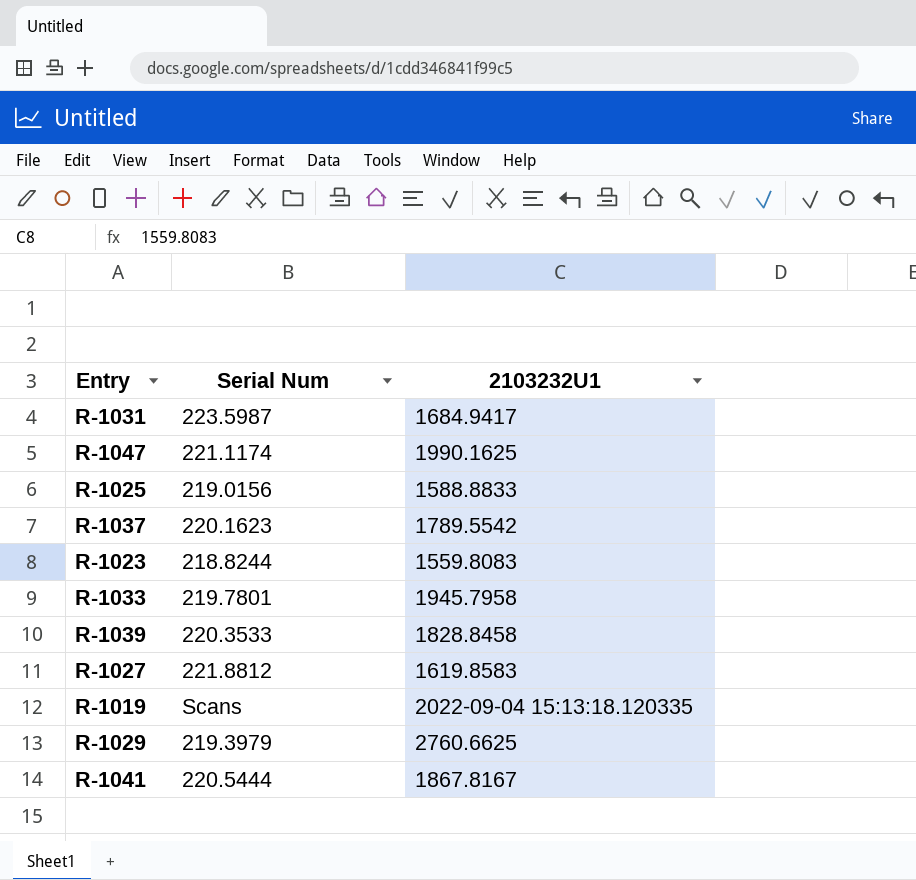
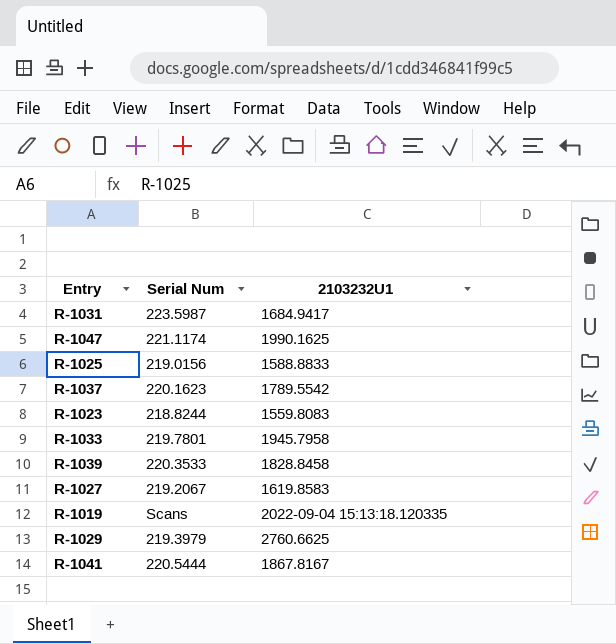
R-1027 | Serial Num: 221.8812 -> 219.2067

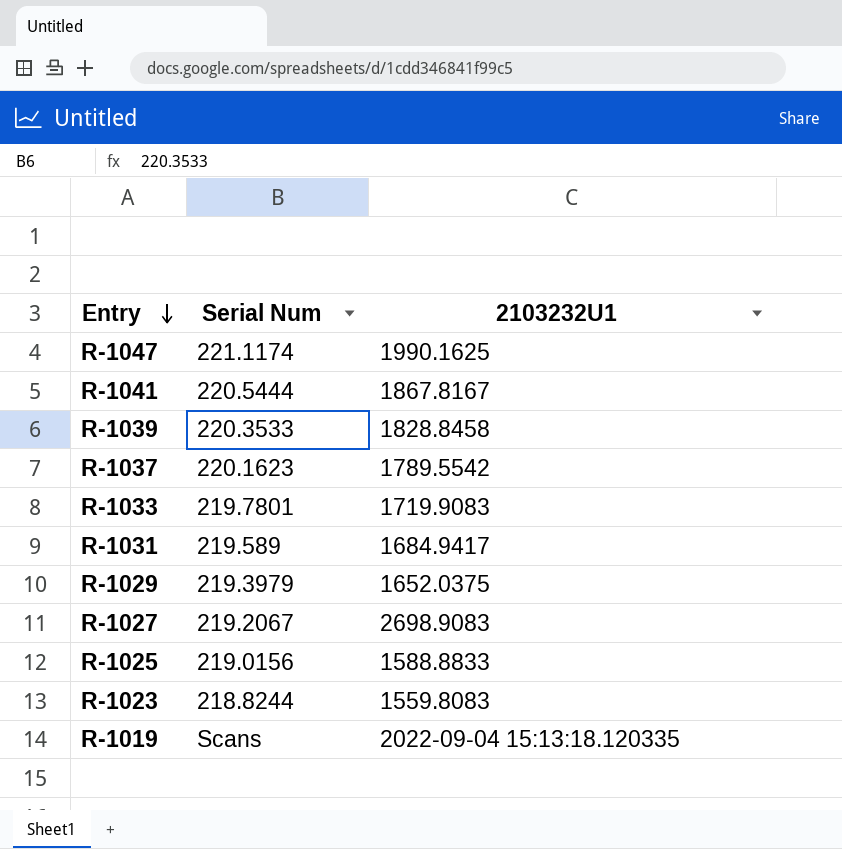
row order: none -> Entry descending
R-1033 | 2103232U1: 1945.7958 -> 1719.9083
R-1031 | Serial Num: 223.5987 -> 219.589
R-1029 | 2103232U1: 2760.6625 -> 1652.0375
R-1027 | 2103232U1: 1619.8583 -> 2698.9083

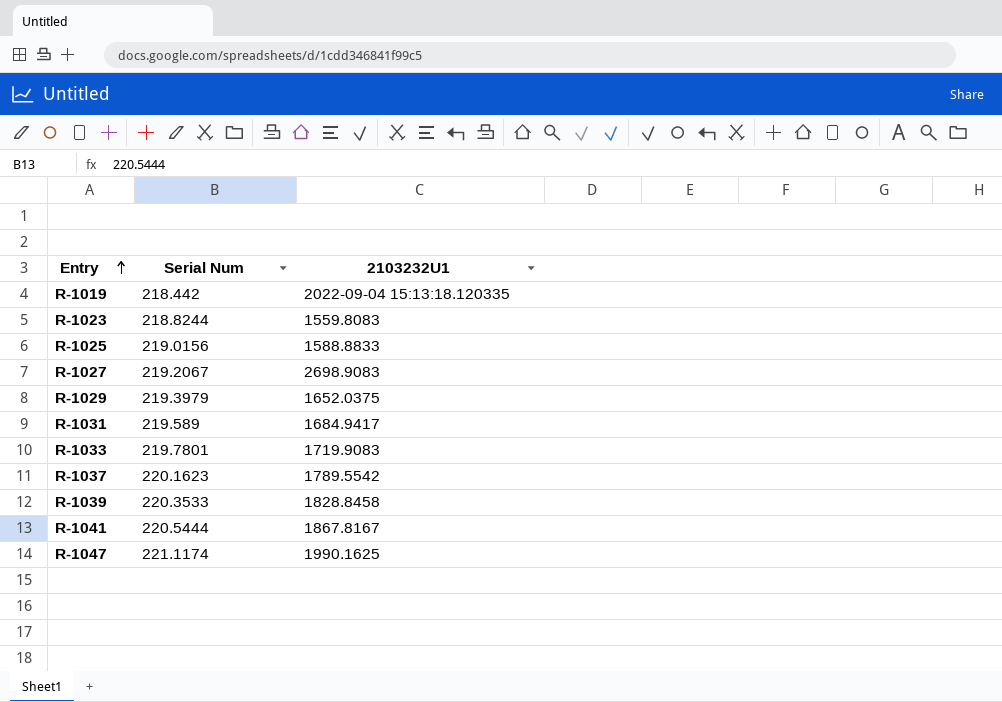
row order: Entry descending -> Entry ascending
R-1019 | Serial Num: Scans -> 218.442

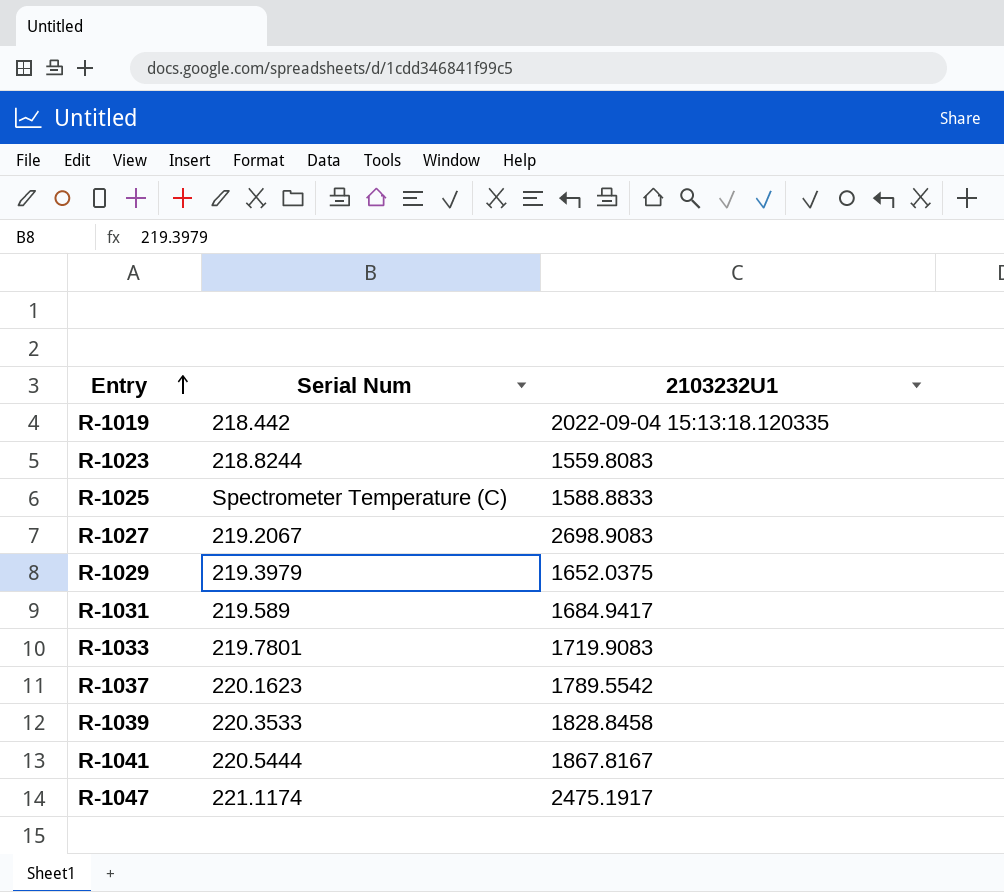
R-1025 | Serial Num: 219.0156 -> Spectrometer Temperature (C)
R-1047 | 2103232U1: 1990.1625 -> 2475.1917

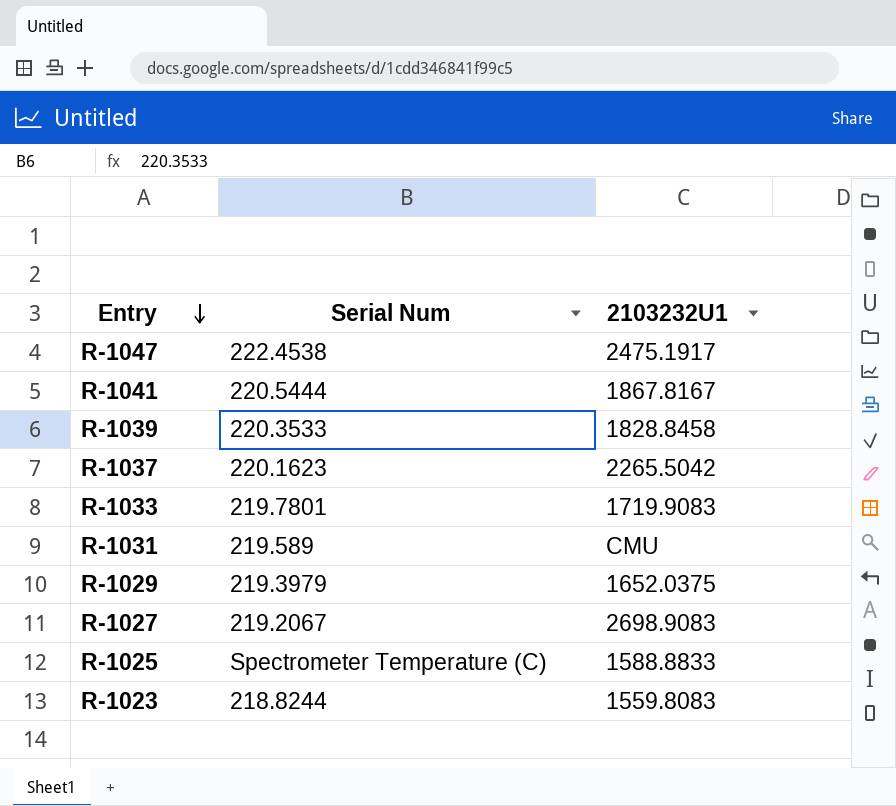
row order: Entry ascending -> Entry descending
row R-1019: 218.442 | 2022-09-04 15:13:18.120335 -> none
R-1047 | Serial Num: 221.1174 -> 222.4538
R-1037 | 2103232U1: 1789.5542 -> 2265.5042
R-1031 | 2103232U1: 1684.9417 -> CMU

